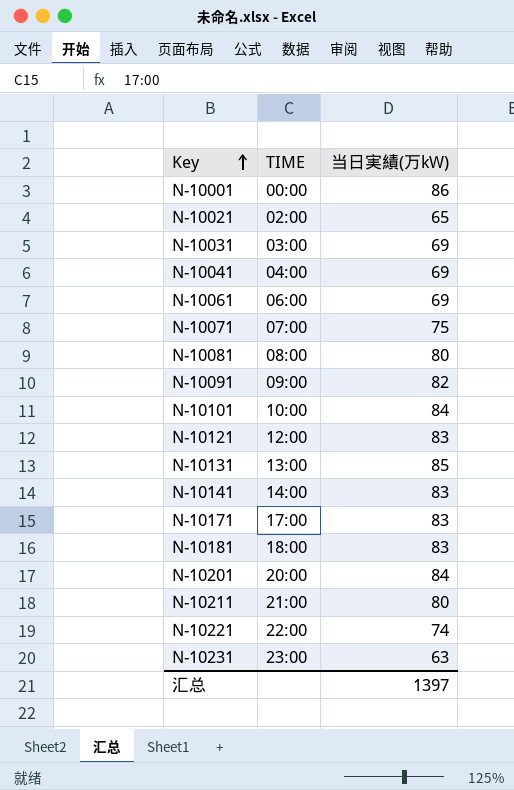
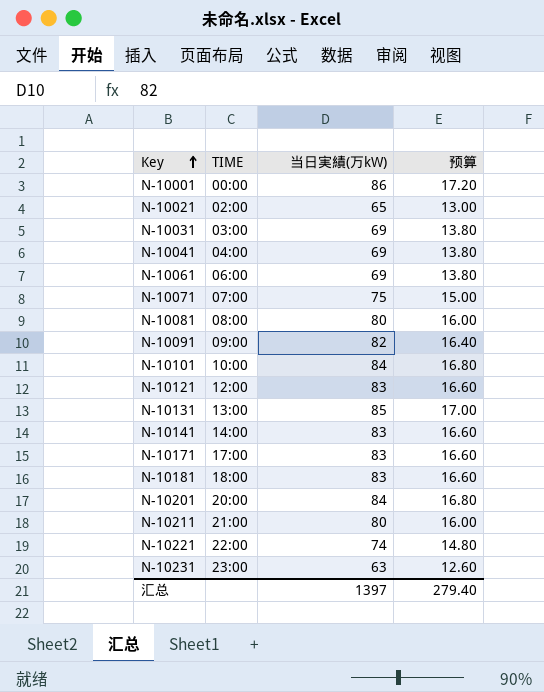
column 预算 | formula: none -> [当日実績(万kW)] * 0.2

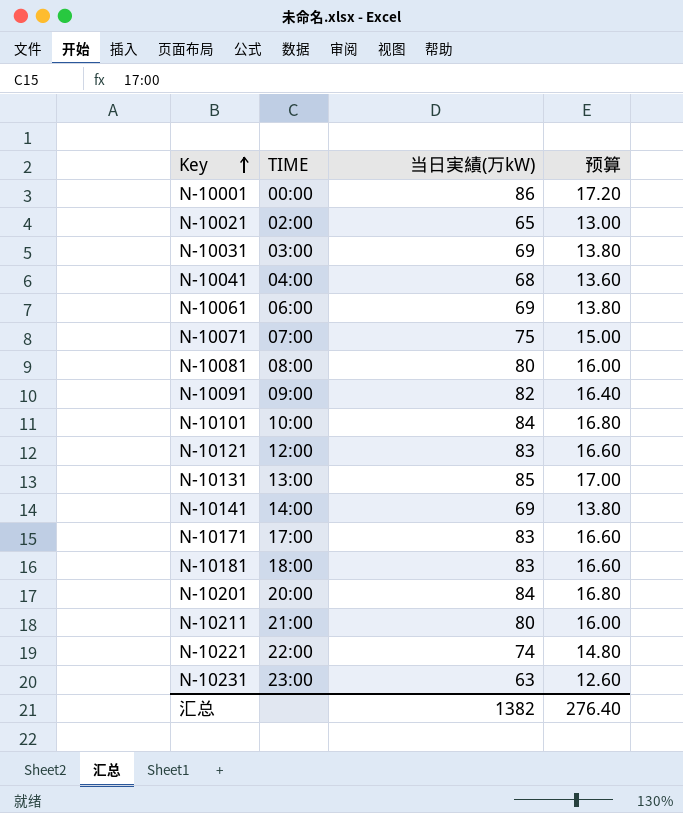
N-10041 | 当日実績(万kW): 69 -> 68
N-10041 | 预算: 13.80 -> 13.60
N-10141 | 当日実績(万kW): 83 -> 69
N-10141 | 预算: 16.60 -> 13.80
汇总 | 当日実績(万kW): 1397 -> 1382
汇总 | 预算: 279.40 -> 276.40

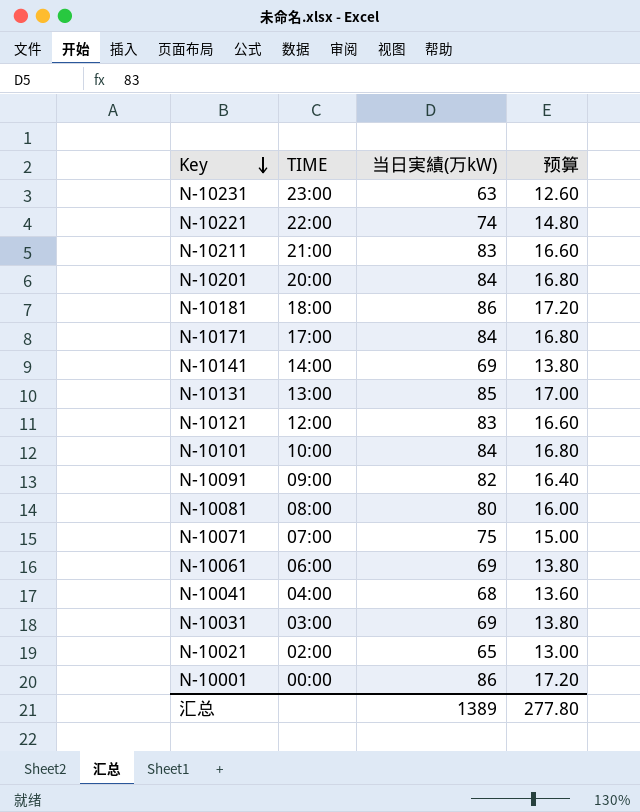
row order: Key ascending -> Key descending
N-10211 | 当日実績(万kW): 80 -> 83
N-10211 | 预算: 16.00 -> 16.60
N-10181 | 当日実績(万kW): 83 -> 86
N-10181 | 预算: 16.60 -> 17.20
N-10171 | 当日実績(万kW): 83 -> 84
N-10171 | 预算: 16.60 -> 16.80
汇总 | 当日実績(万kW): 1382 -> 1389
汇总 | 预算: 276.40 -> 277.80

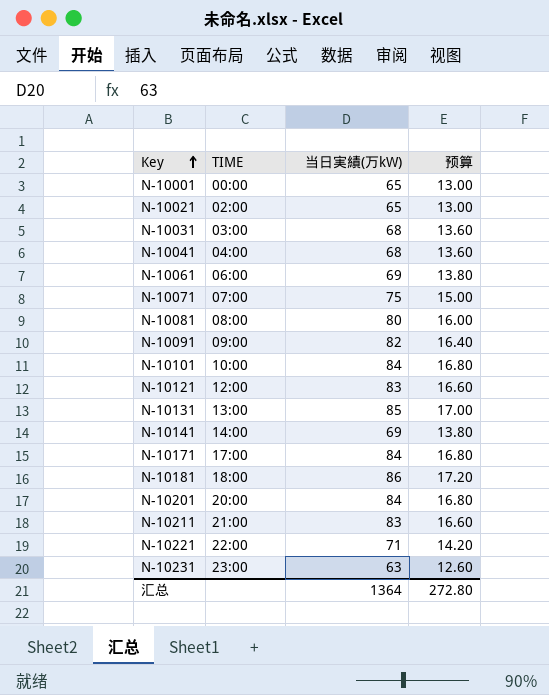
row order: Key descending -> Key ascending
N-10001 | 当日実績(万kW): 86 -> 65
N-10001 | 预算: 17.20 -> 13.00
N-10031 | 当日実績(万kW): 69 -> 68
N-10031 | 预算: 13.80 -> 13.60
N-10221 | 当日実績(万kW): 74 -> 71
N-10221 | 预算: 14.80 -> 14.20
汇总 | 当日実績(万kW): 1389 -> 1364
汇总 | 预算: 277.80 -> 272.80

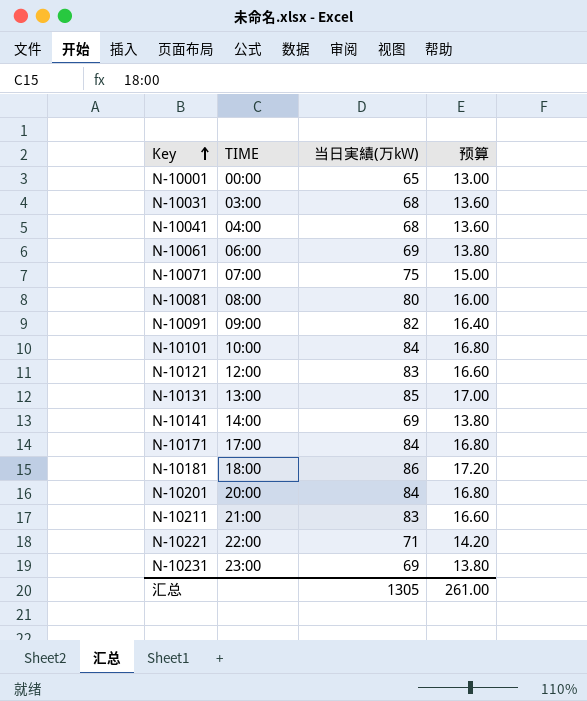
row N-10021: 02:00 | 65 | 13.00 -> none
N-10231 | 当日実績(万kW): 63 -> 69
N-10231 | 预算: 12.60 -> 13.80
汇总 | 当日実績(万kW): 1364 -> 1305
汇总 | 预算: 272.80 -> 261.00

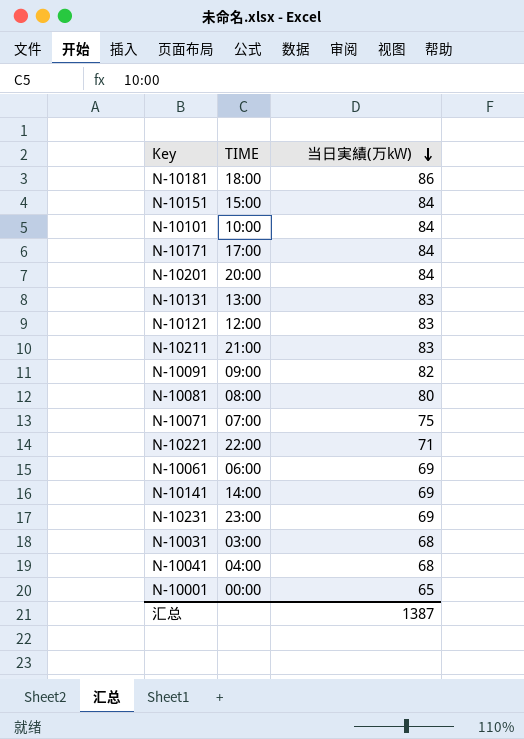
row order: Key ascending -> 当日実績(万kW) descending
column 预算 | formula: [当日実績(万kW)] * 0.2 -> none
row N-10151: none -> 15:00 | 84
N-10131 | 当日実績(万kW): 85 -> 83
汇总 | 当日実績(万kW): 1305 -> 1387

